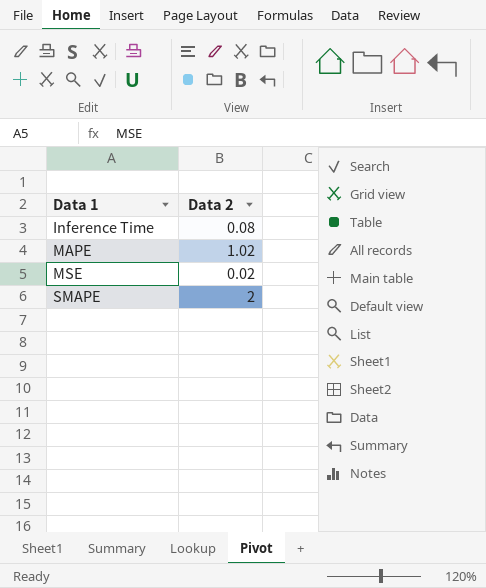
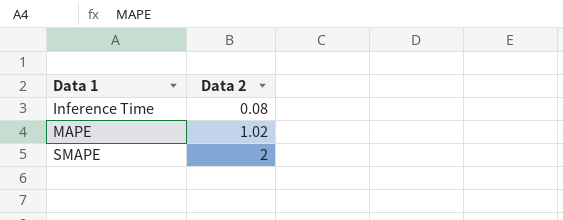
row MSE: 0.02 -> none

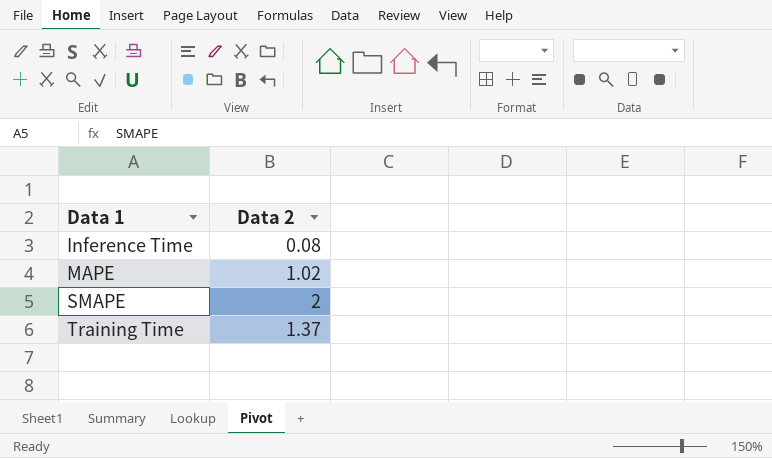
row Training Time: none -> 1.37

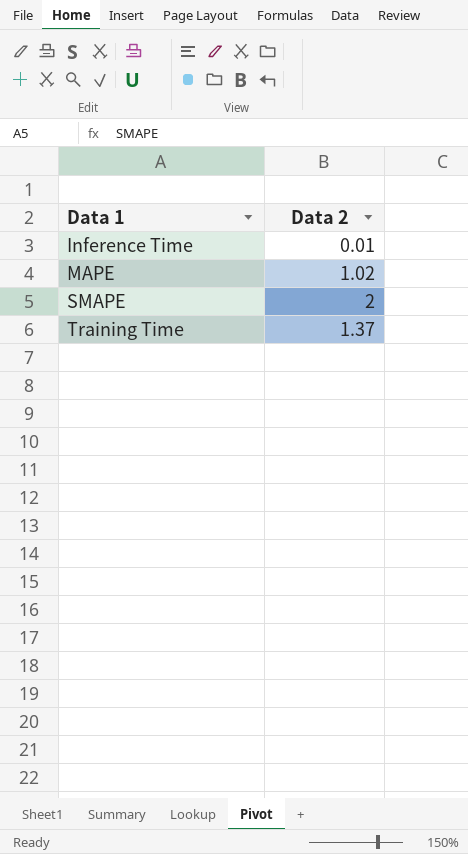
Inference Time | Data 2: 0.08 -> 0.01

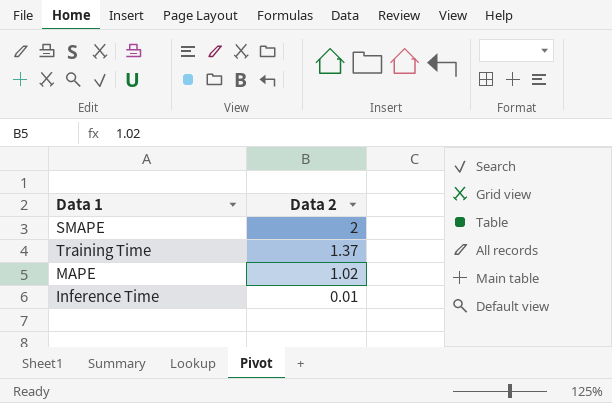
row order: Data 1 ascending -> Data 2 descending

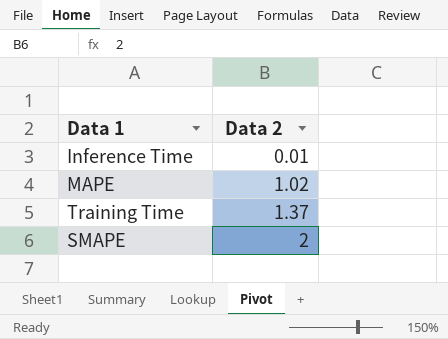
row order: Data 2 descending -> Data 2 ascending

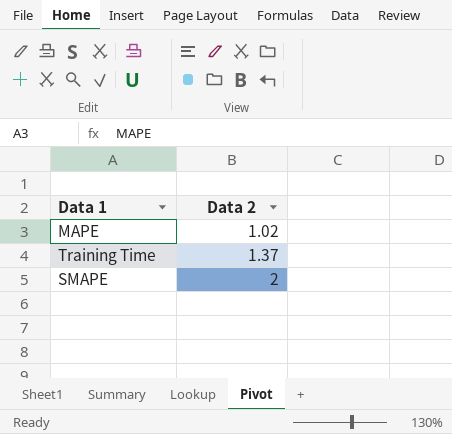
row Inference Time: 0.01 -> none

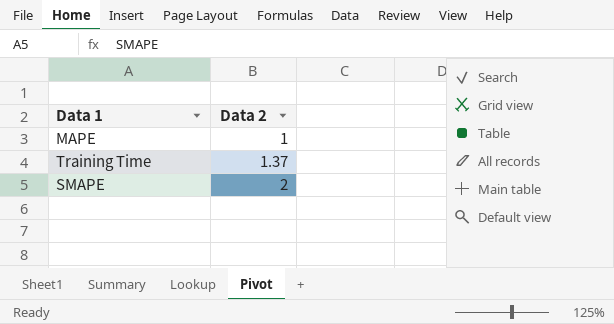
MAPE | Data 2: 1.02 -> 1

